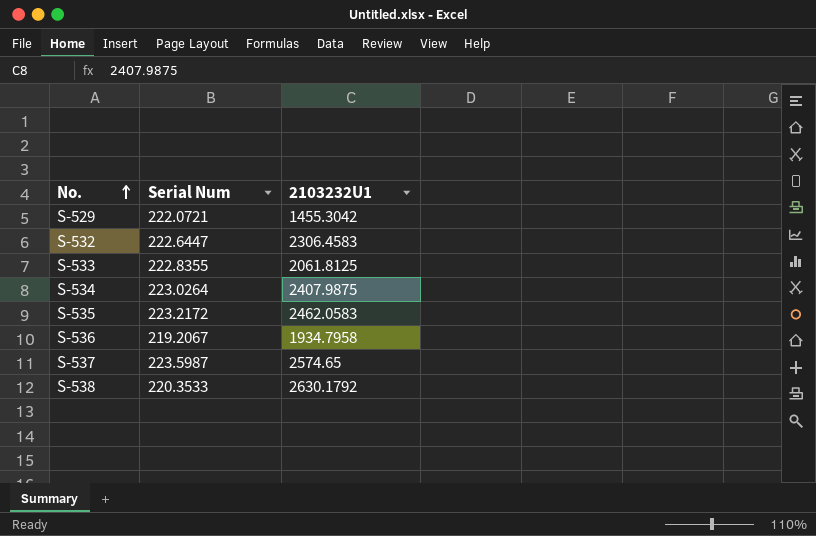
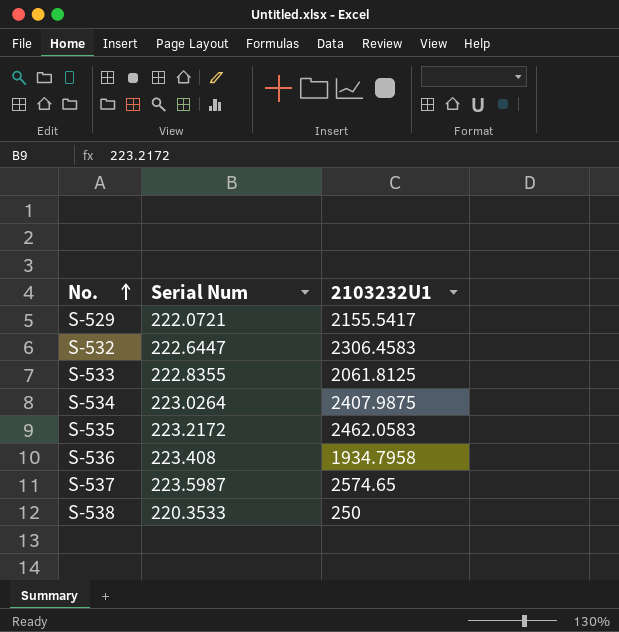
S-529 | 2103232U1: 1455.3042 -> 2155.5417
S-536 | Serial Num: 219.2067 -> 223.408
S-538 | 2103232U1: 2630.1792 -> 250

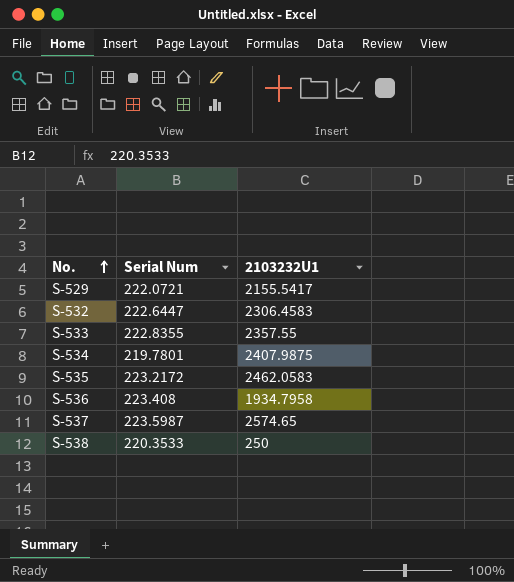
S-533 | 2103232U1: 2061.8125 -> 2357.55
S-534 | Serial Num: 223.0264 -> 219.7801

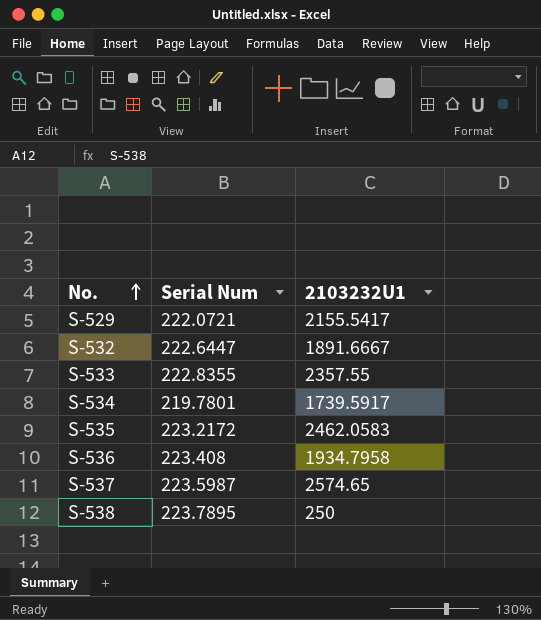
S-532 | 2103232U1: 2306.4583 -> 1891.6667
S-534 | 2103232U1: 2407.9875 -> 1739.5917
S-538 | Serial Num: 220.3533 -> 223.7895

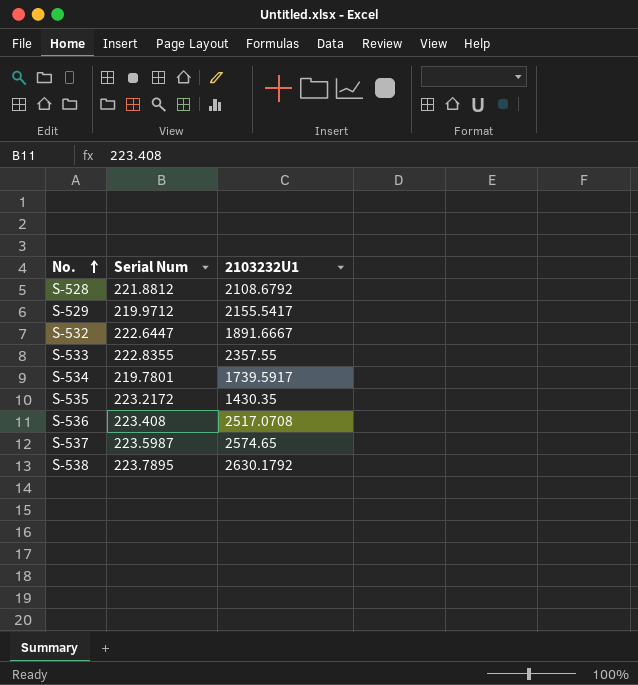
row S-528: none -> 221.8812 | 2108.6792
S-529 | Serial Num: 222.0721 -> 219.9712
S-535 | 2103232U1: 2462.0583 -> 1430.35
S-536 | 2103232U1: 1934.7958 -> 2517.0708
S-538 | 2103232U1: 250 -> 2630.1792

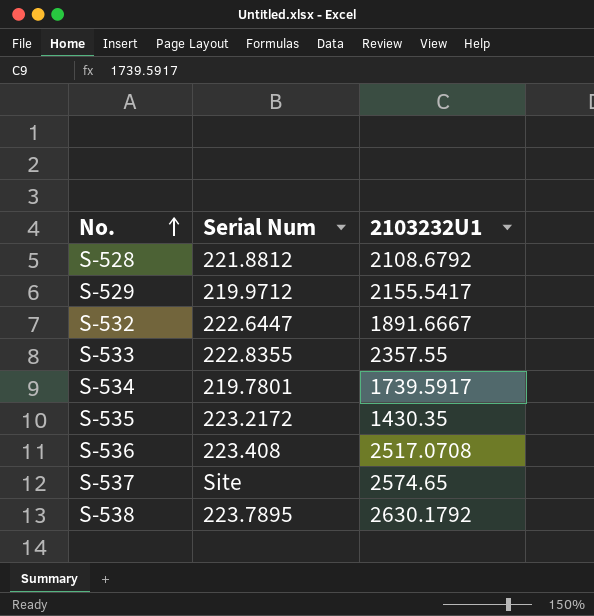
S-537 | Serial Num: 223.5987 -> Site

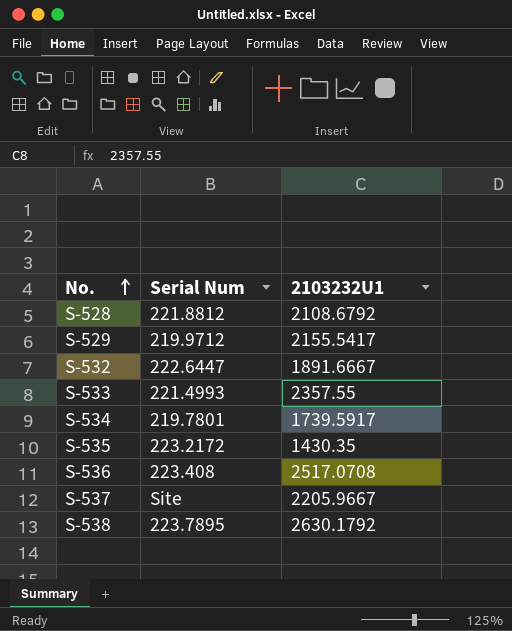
S-533 | Serial Num: 222.8355 -> 221.4993
S-537 | 2103232U1: 2574.65 -> 2205.9667

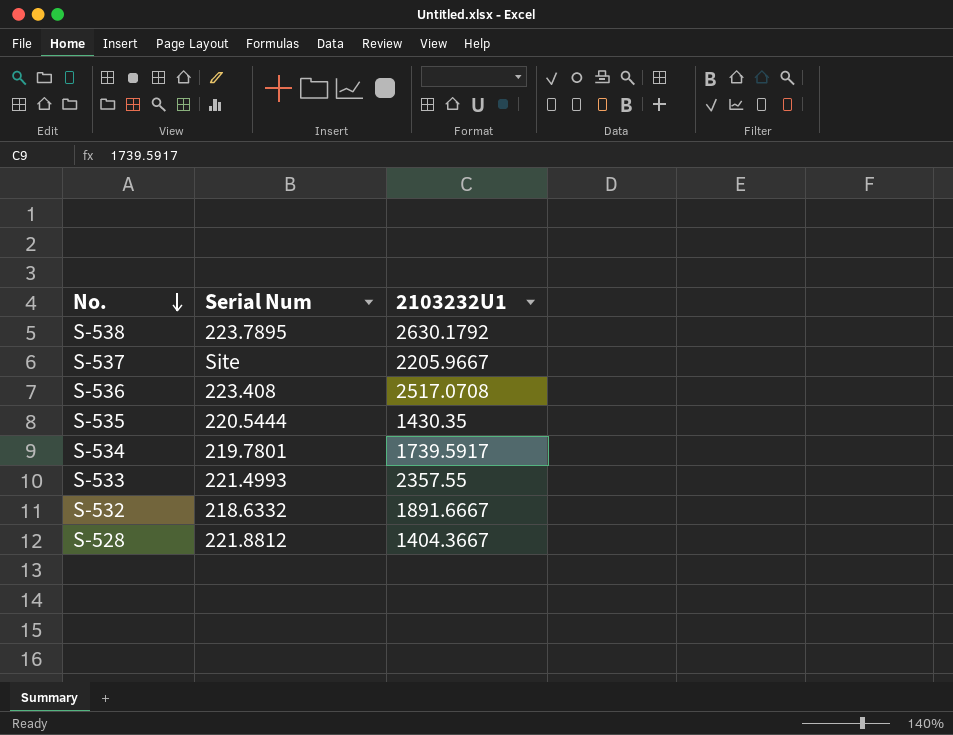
row order: No. ascending -> No. descending
row S-529: 219.9712 | 2155.5417 -> none
S-535 | Serial Num: 223.2172 -> 220.5444
S-532 | Serial Num: 222.6447 -> 218.6332
S-528 | 2103232U1: 2108.6792 -> 1404.3667

